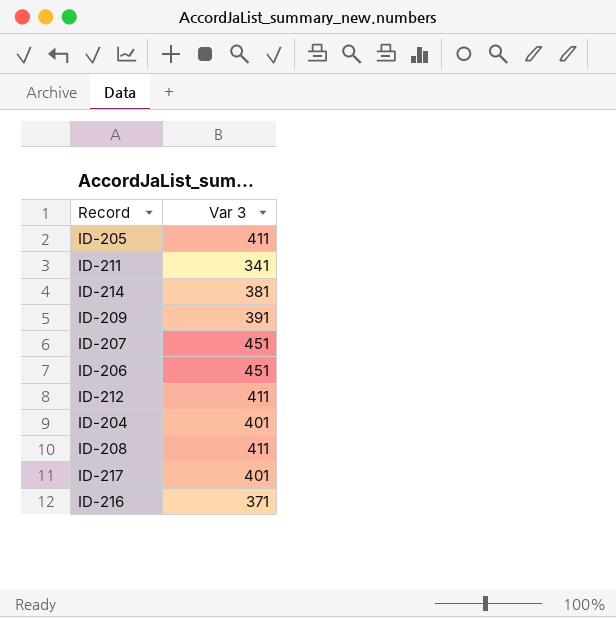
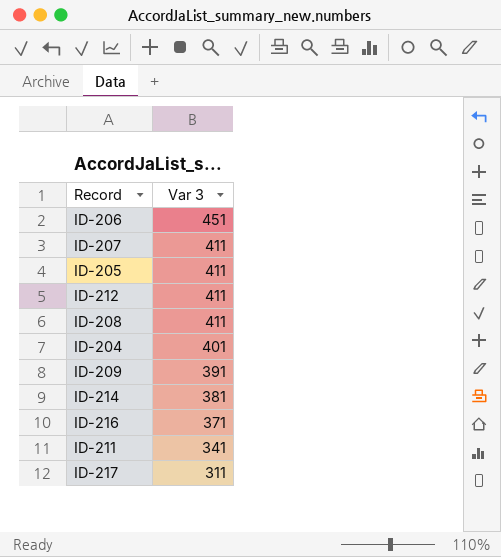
row order: none -> Var 3 descending
ID-207 | Var 3: 451 -> 411
ID-217 | Var 3: 401 -> 311

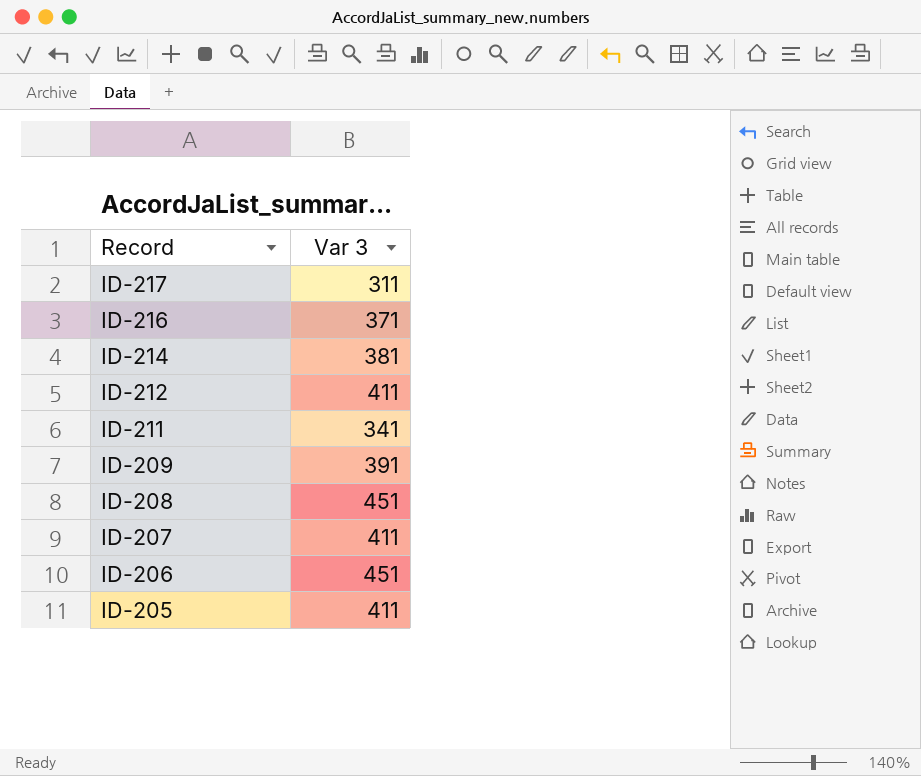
row order: Var 3 descending -> Record descending
row ID-204: 401 -> none
ID-208 | Var 3: 411 -> 451

